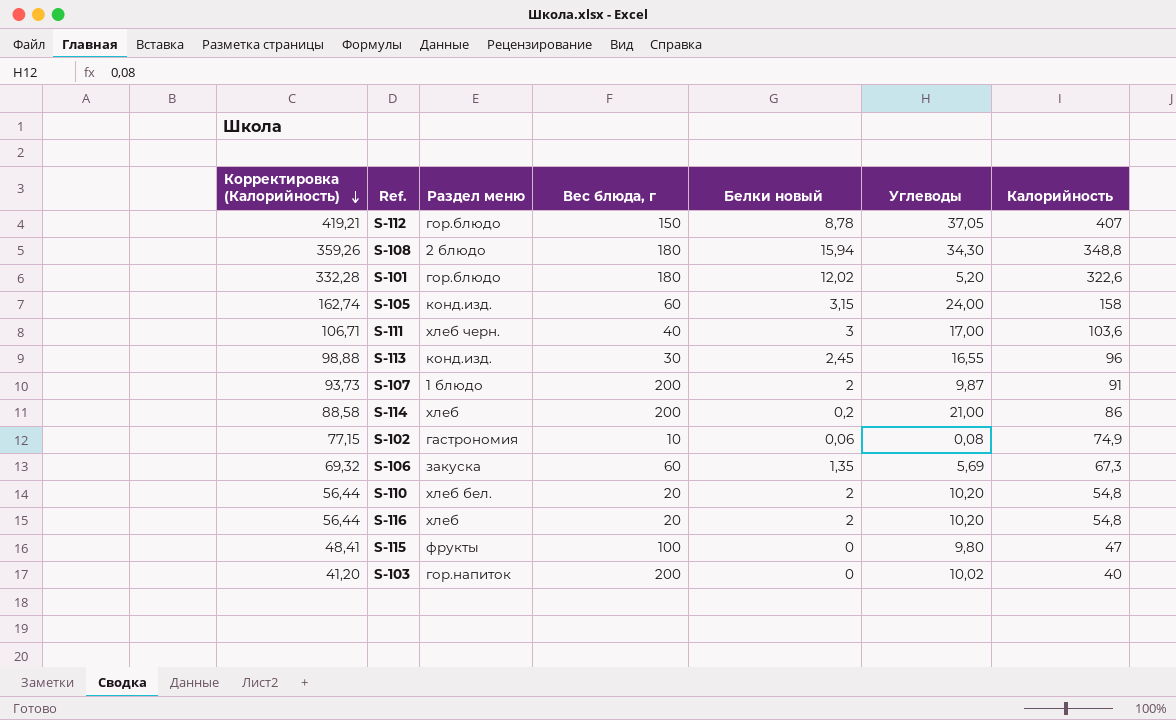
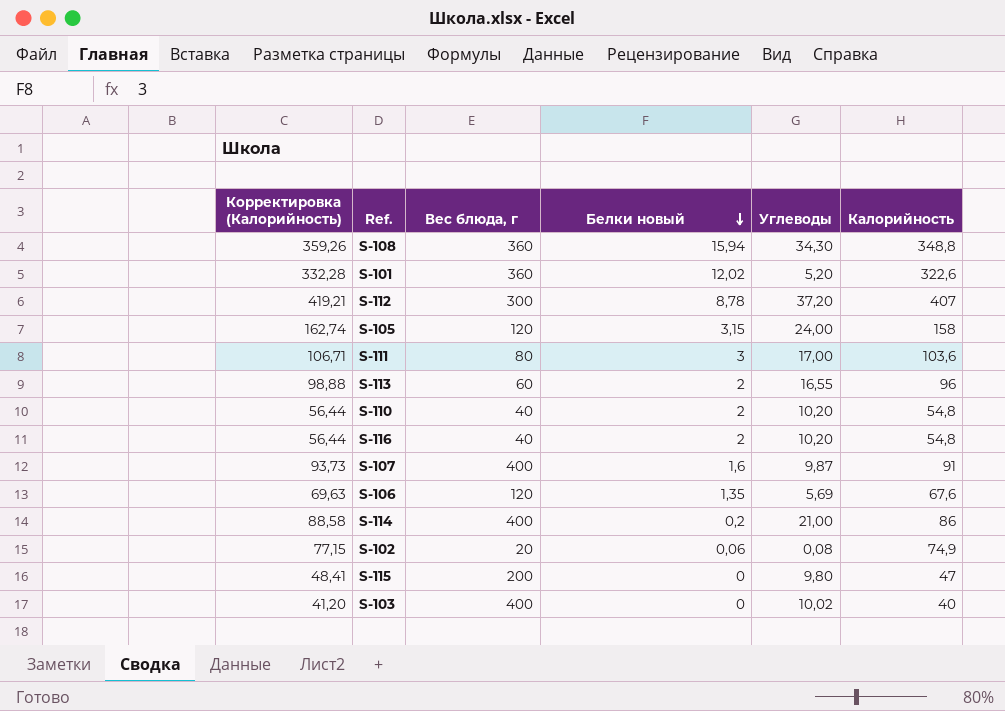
row order: Корректировка (Калорийность) descending -> Белки новый descending
column Раздел меню | position: 3 -> none
S-108 | Вес блюда, г: 180 -> 360
S-101 | Вес блюда, г: 180 -> 360
S-112 | Вес блюда, г: 150 -> 300
S-112 | Углеводы: 37,05 -> 37,20
S-105 | Вес блюда, г: 60 -> 120
S-111 | Вес блюда, г: 40 -> 80
S-113 | Вес блюда, г: 30 -> 60
S-113 | Белки новый: 2,45 -> 2
S-110 | Вес блюда, г: 20 -> 40
S-116 | Вес блюда, г: 20 -> 40
S-107 | Вес блюда, г: 200 -> 400
S-107 | Белки новый: 2 -> 1,6
S-106 | Корректировка (Калорийность): 69,32 -> 69,63
S-106 | Вес блюда, г: 60 -> 120
S-106 | Калорийность: 67,3 -> 67,6
S-114 | Вес блюда, г: 200 -> 400
S-102 | Вес блюда, г: 10 -> 20
S-115 | Вес блюда, г: 100 -> 200
S-103 | Вес блюда, г: 200 -> 400

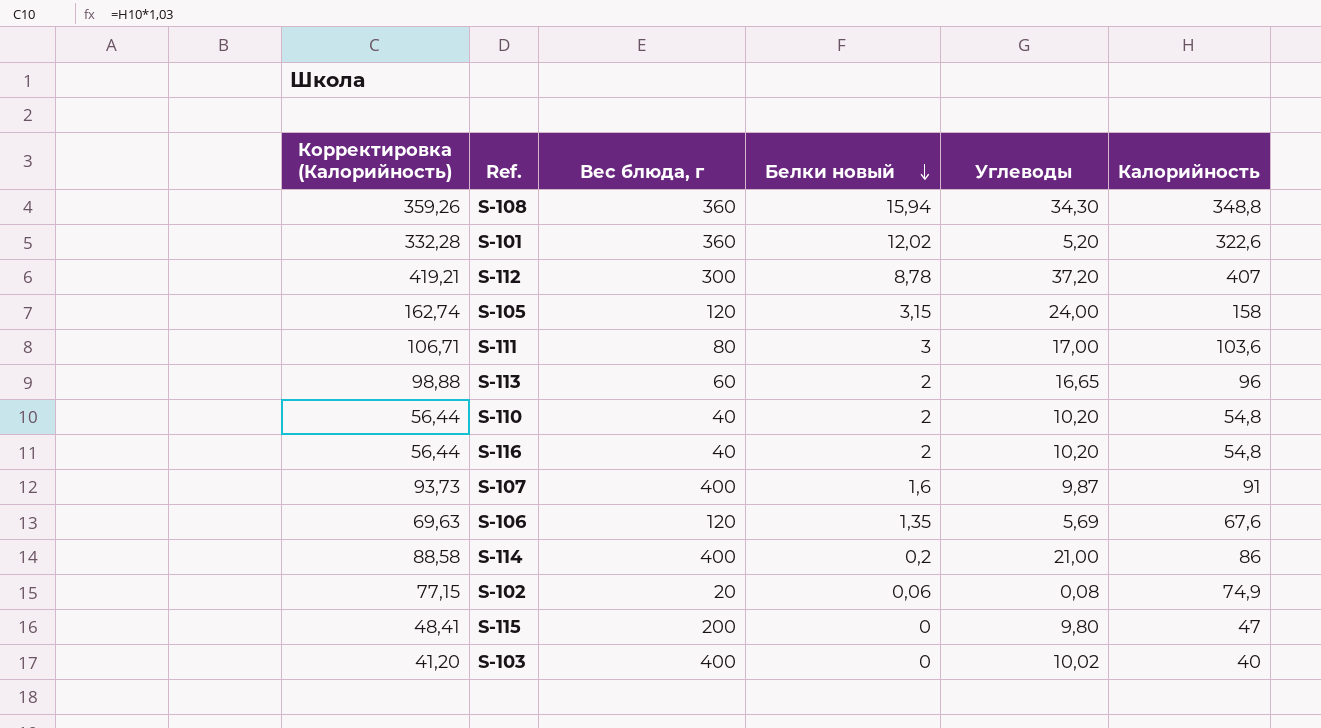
S-113 | Углеводы: 16,55 -> 16,65

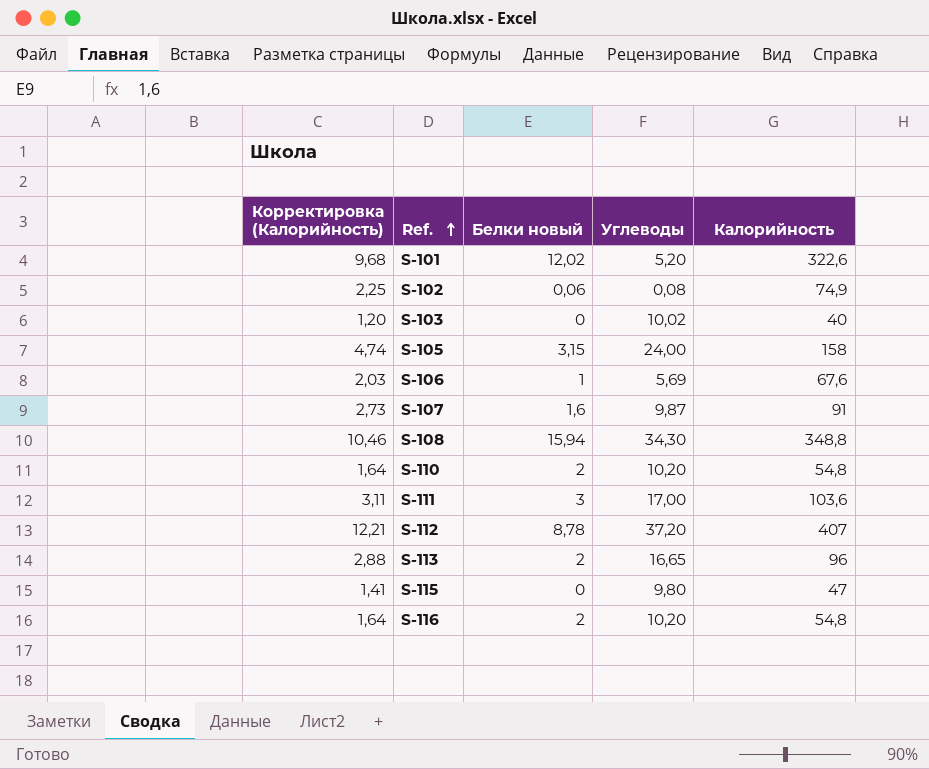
row order: Белки новый descending -> Ref. ascending
column Вес блюда, г | position: 3 -> none
column Корректировка (Калорийность) | formula: [Калорийность] * 1,03 -> [Калорийность] * 0,03
row S-114: 88,58 | 400 | 0,2 | 21,00 | 86 -> none
S-106 | Белки новый: 1,35 -> 1

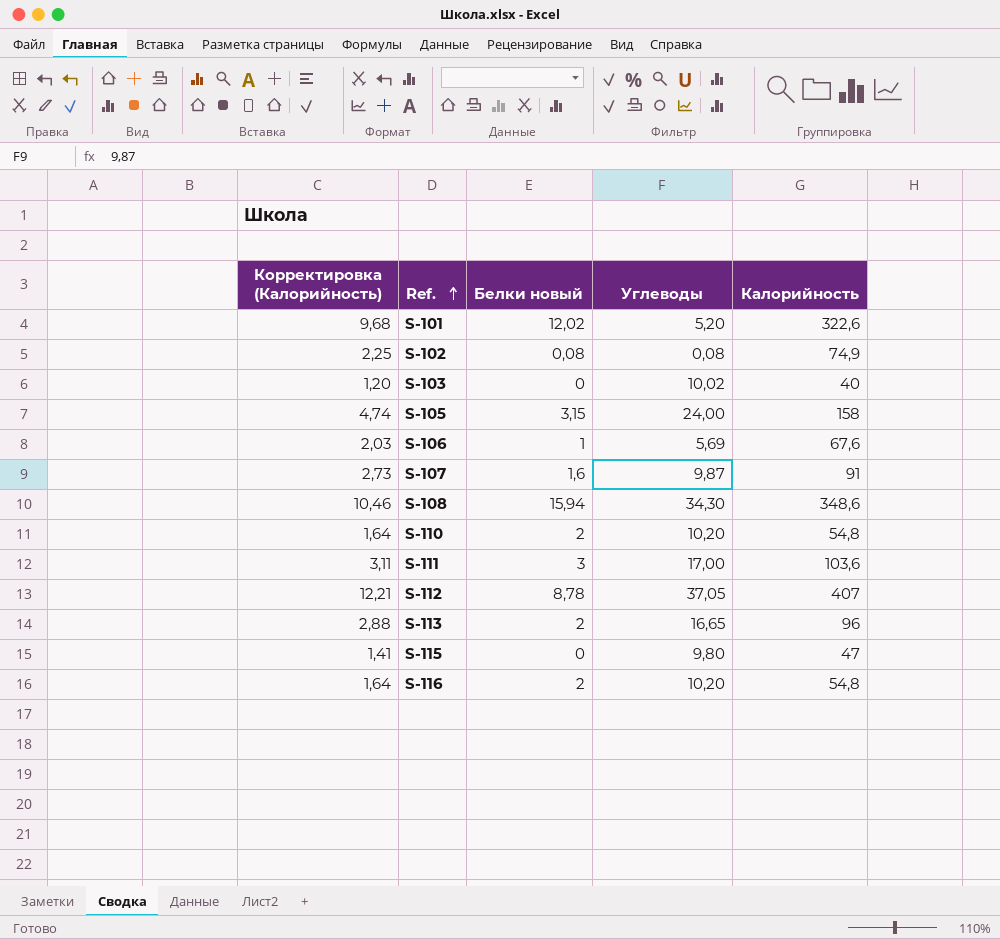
S-102 | Белки новый: 0,06 -> 0,08
S-108 | Калорийность: 348,8 -> 348,6
S-112 | Углеводы: 37,20 -> 37,05

